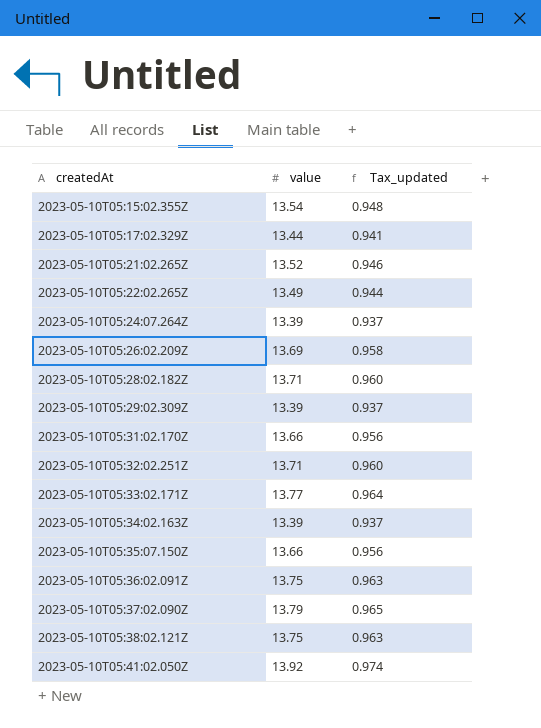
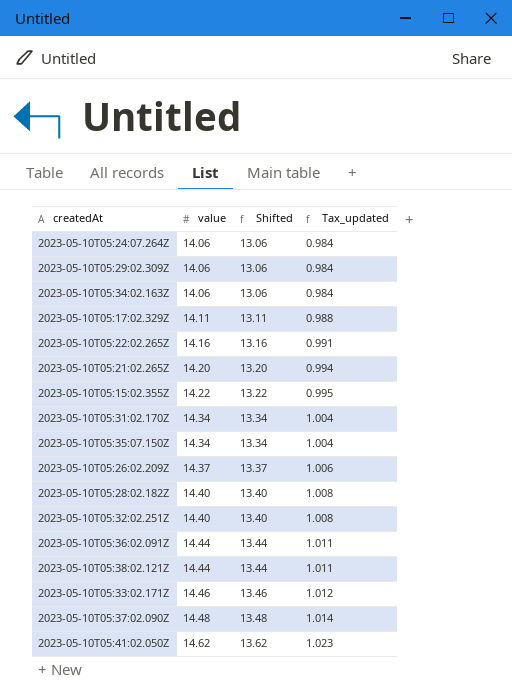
row order: createdAt ascending -> value ascending
column Shifted | formula: none -> [value] - 1
2023-05-10T05:24:07.264Z | value: 13.39 -> 14.06
2023-05-10T05:24:07.264Z | Tax_updated: 0.937 -> 0.984
2023-05-10T05:29:02.309Z | value: 13.39 -> 14.06
2023-05-10T05:29:02.309Z | Tax_updated: 0.937 -> 0.984
2023-05-10T05:34:02.163Z | value: 13.39 -> 14.06
2023-05-10T05:34:02.163Z | Tax_updated: 0.937 -> 0.984
2023-05-10T05:17:02.329Z | value: 13.44 -> 14.11
2023-05-10T05:17:02.329Z | Tax_updated: 0.941 -> 0.988
2023-05-10T05:22:02.265Z | value: 13.49 -> 14.16
2023-05-10T05:22:02.265Z | Tax_updated: 0.944 -> 0.991
2023-05-10T05:21:02.265Z | value: 13.52 -> 14.20
2023-05-10T05:21:02.265Z | Tax_updated: 0.946 -> 0.994
2023-05-10T05:15:02.355Z | value: 13.54 -> 14.22
2023-05-10T05:15:02.355Z | Tax_updated: 0.948 -> 0.995
2023-05-10T05:31:02.170Z | value: 13.66 -> 14.34
2023-05-10T05:31:02.170Z | Tax_updated: 0.956 -> 1.004
2023-05-10T05:35:07.150Z | value: 13.66 -> 14.34
2023-05-10T05:35:07.150Z | Tax_updated: 0.956 -> 1.004
2023-05-10T05:26:02.209Z | value: 13.69 -> 14.37
2023-05-10T05:26:02.209Z | Tax_updated: 0.958 -> 1.006
2023-05-10T05:28:02.182Z | value: 13.71 -> 14.40
2023-05-10T05:28:02.182Z | Tax_updated: 0.960 -> 1.008
2023-05-10T05:32:02.251Z | value: 13.71 -> 14.40
2023-05-10T05:32:02.251Z | Tax_updated: 0.960 -> 1.008
2023-05-10T05:36:02.091Z | value: 13.75 -> 14.44
2023-05-10T05:36:02.091Z | Tax_updated: 0.963 -> 1.011
2023-05-10T05:38:02.121Z | value: 13.75 -> 14.44
2023-05-10T05:38:02.121Z | Tax_updated: 0.963 -> 1.011
2023-05-10T05:33:02.171Z | value: 13.77 -> 14.46
2023-05-10T05:33:02.171Z | Tax_updated: 0.964 -> 1.012
2023-05-10T05:37:02.090Z | value: 13.79 -> 14.48
2023-05-10T05:37:02.090Z | Tax_updated: 0.965 -> 1.014
2023-05-10T05:41:02.050Z | value: 13.92 -> 14.62
2023-05-10T05:41:02.050Z | Tax_updated: 0.974 -> 1.023

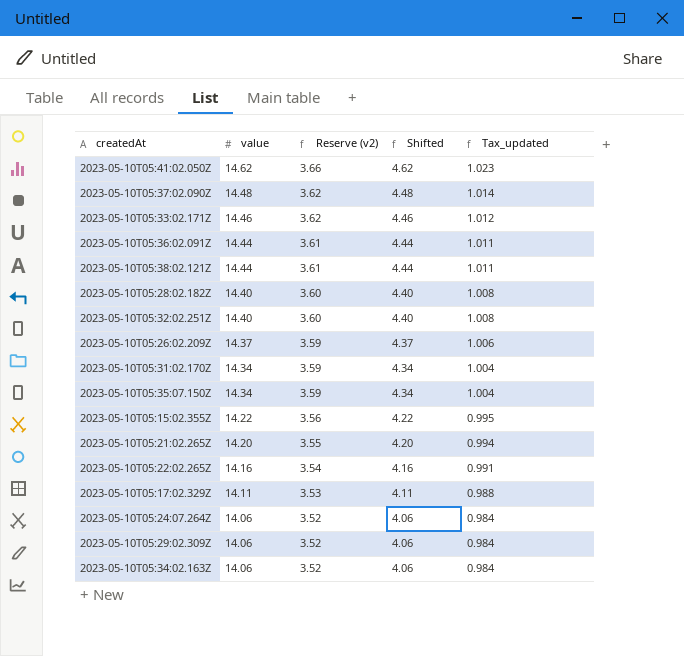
row order: value ascending -> value descending
column Reserve (v2) | formula: none -> [value] * 0.25
column Shifted | formula: [value] - 1 -> [value] - 10

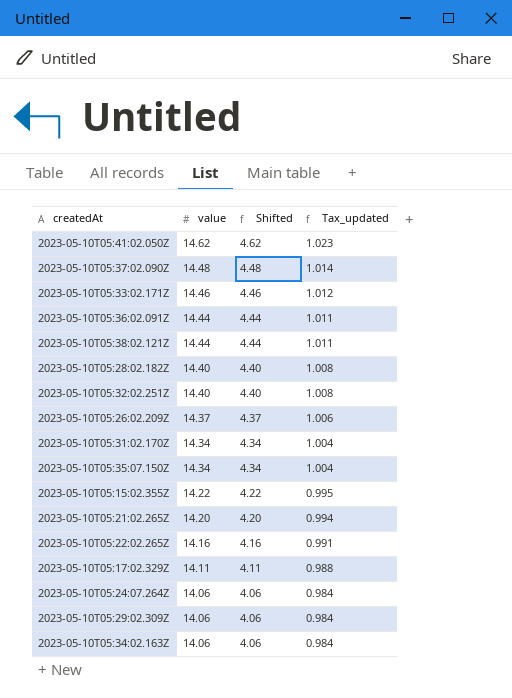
column Reserve (v2) | formula: [value] * 0.25 -> none

